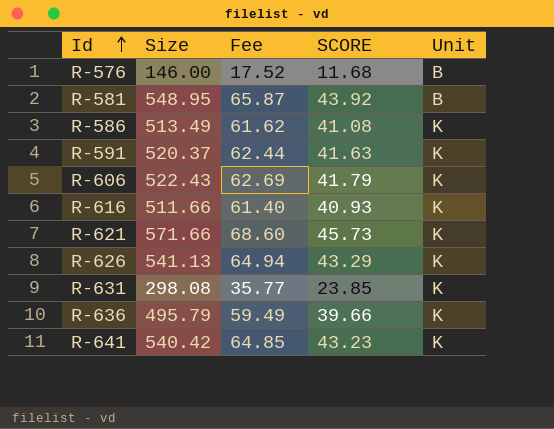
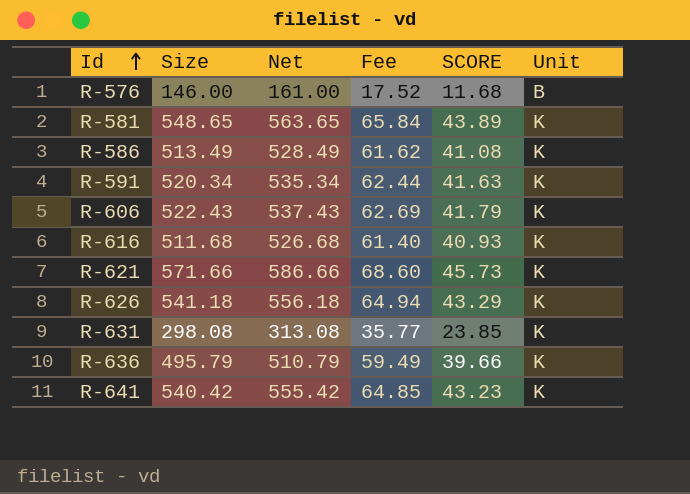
column Net | formula: none -> [Size] + 15
R-581 | Size: 548.95 -> 548.65
R-581 | Fee: 65.87 -> 65.84
R-581 | SCORE: 43.92 -> 43.89
R-581 | Unit: B -> K
R-591 | Size: 520.37 -> 520.34
R-616 | Size: 511.66 -> 511.68
R-626 | Size: 541.13 -> 541.18

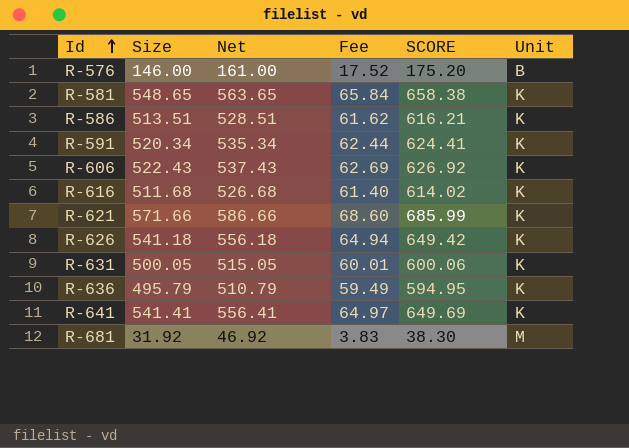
column SCORE | formula: [Size] * 0.08 -> [Size] * 1.2
R-586 | Size: 513.49 -> 513.51
R-586 | Net: 528.49 -> 528.51
R-631 | Size: 298.08 -> 500.05
R-631 | Net: 313.08 -> 515.05
R-631 | Fee: 35.77 -> 60.01
R-641 | Size: 540.42 -> 541.41
R-641 | Net: 555.42 -> 556.41
R-641 | Fee: 64.85 -> 64.97
row R-681: none -> 31.92 | 46.92 | 3.83 | 38.30 | M

